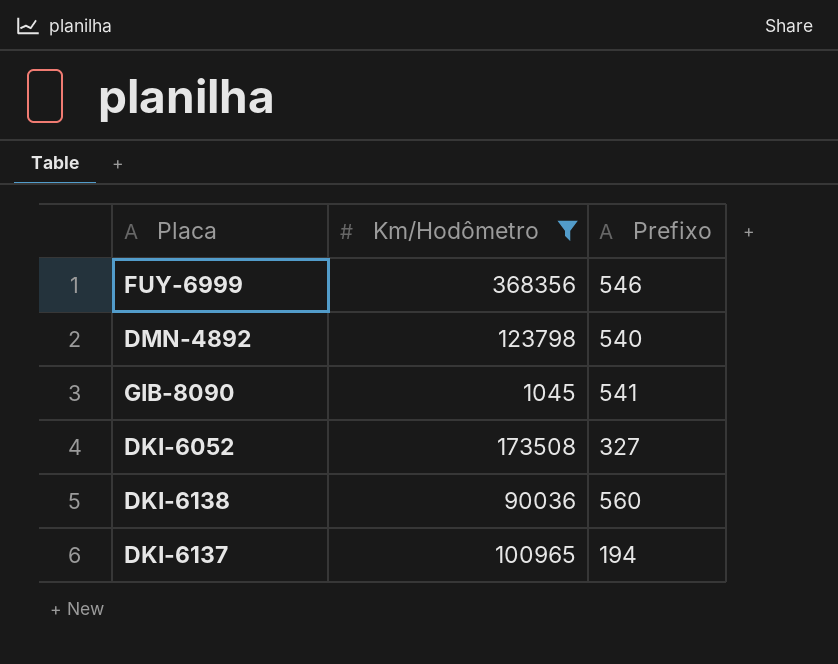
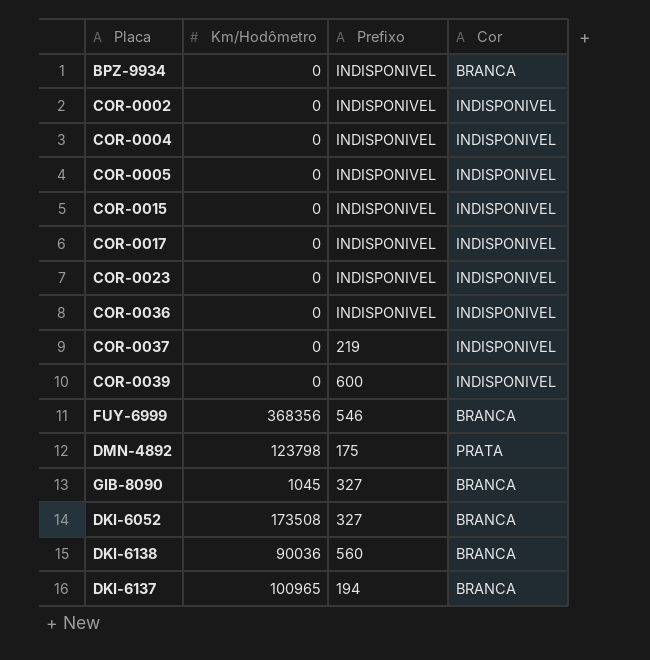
filter: Km/Hodômetro != 0 -> none
column Cor | position: none -> 4
DMN-4892 | Prefixo: 540 -> 175
GIB-8090 | Prefixo: 541 -> 327

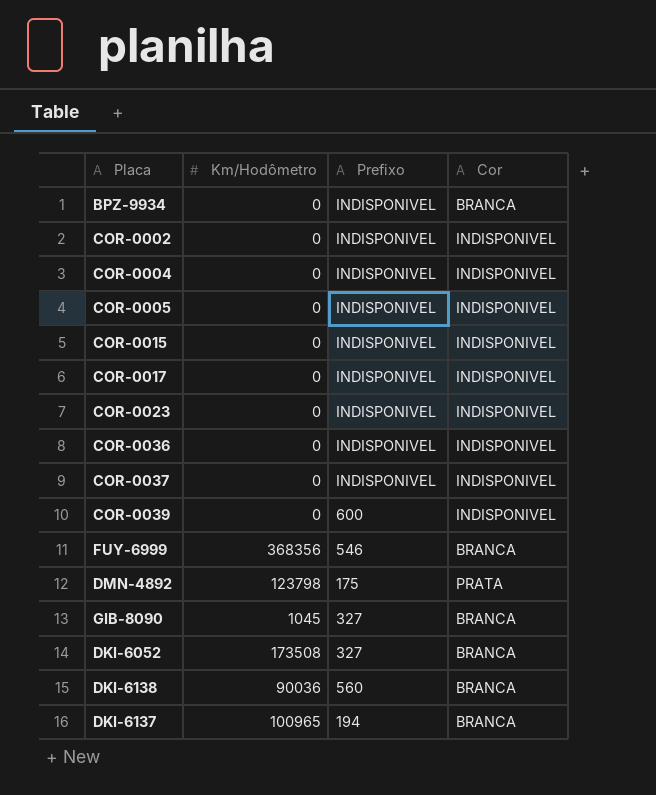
COR-0037 | Prefixo: 219 -> INDISPONIVEL

